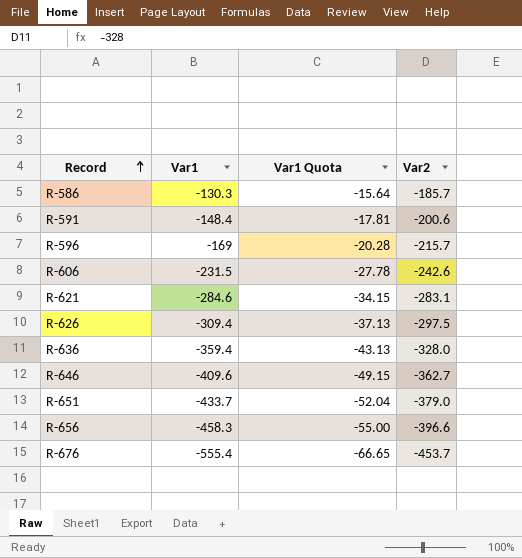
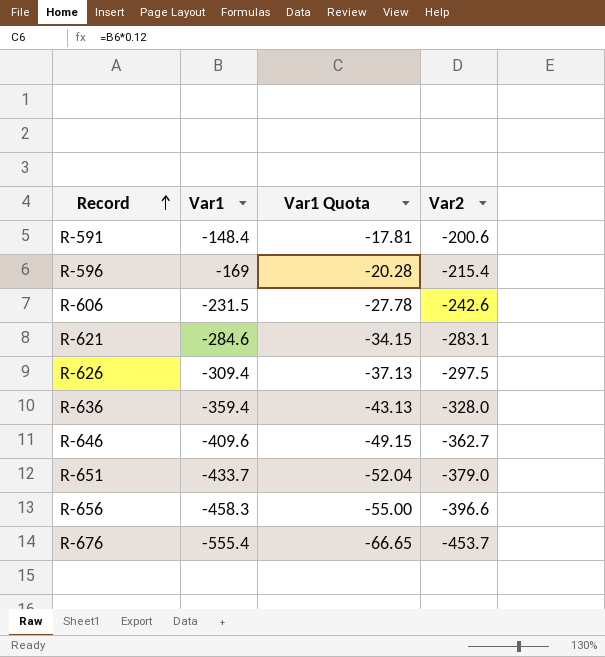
row R-586: -130.3 | -15.64 | -185.7 -> none
R-596 | Var2: -215.7 -> -215.4

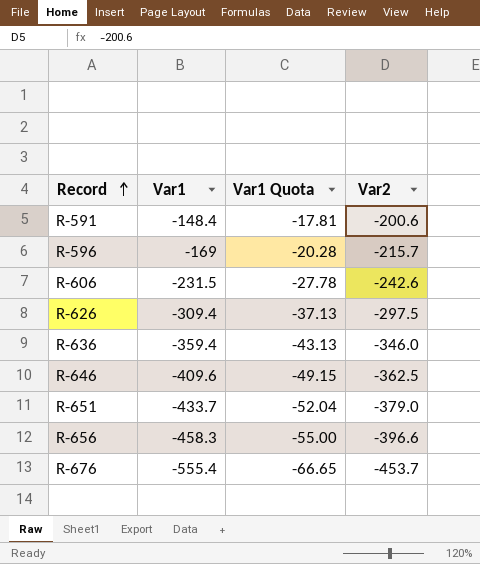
row R-621: -284.6 | -34.15 | -283.1 -> none
R-596 | Var2: -215.4 -> -215.7
R-636 | Var2: -328.0 -> -346.0
R-646 | Var2: -362.7 -> -362.5

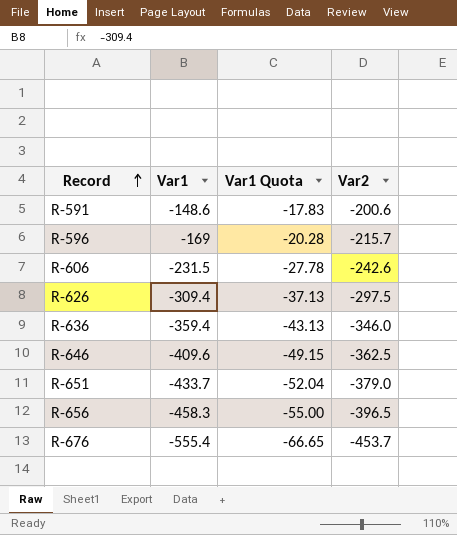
R-591 | Var1: -148.4 -> -148.6
R-591 | Var1 Quota: -17.81 -> -17.83
R-656 | Var2: -396.6 -> -396.5

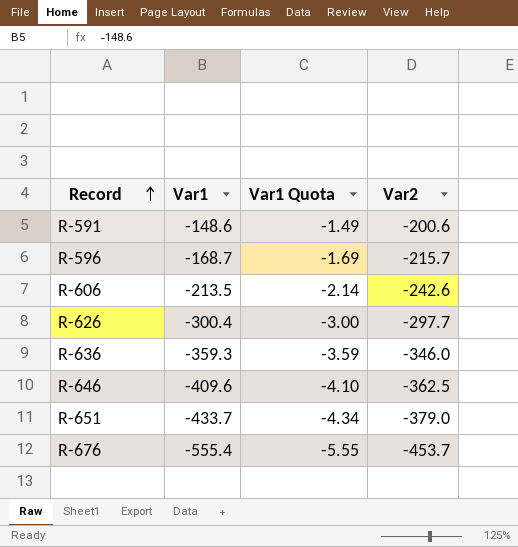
column Var1 Quota | formula: [Var1] * 0.12 -> [Var1] * 0.01
row R-656: -458.3 | -55.00 | -396.5 -> none
R-596 | Var1: -169 -> -168.7
R-606 | Var1: -231.5 -> -213.5
R-626 | Var1: -309.4 -> -300.4
R-626 | Var2: -297.5 -> -297.7
R-636 | Var1: -359.4 -> -359.3

